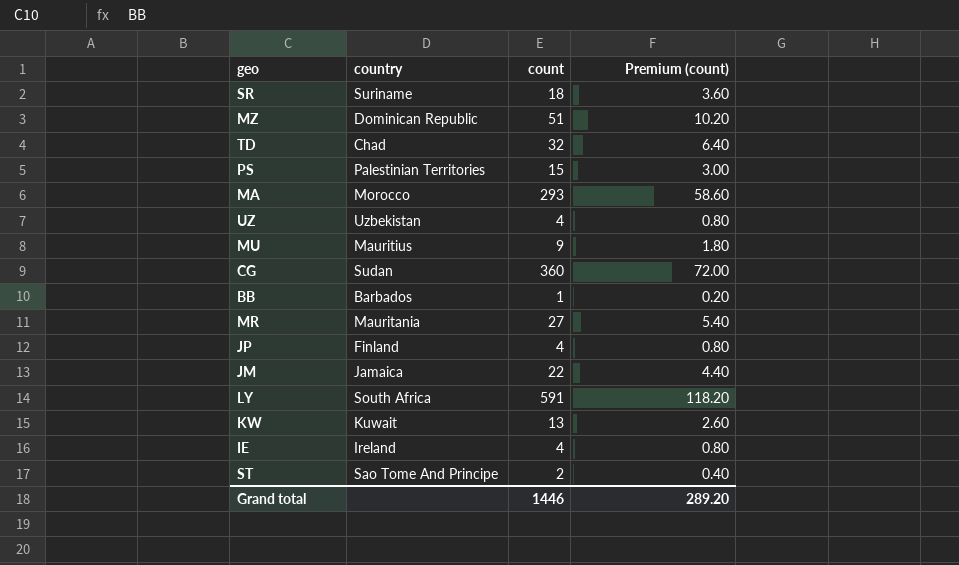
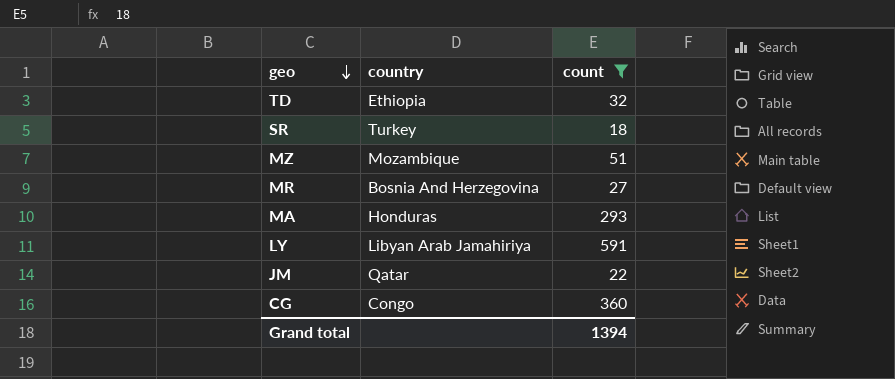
filter: none -> count >= 18
row order: none -> geo descending
column Premium (count) | formula: [count] * 0.2 -> none
TD | country: Chad -> Ethiopia
SR | country: Suriname -> Turkey
MZ | country: Dominican Republic -> Mozambique
MR | country: Mauritania -> Bosnia And Herzegovina
MA | country: Morocco -> Honduras
LY | country: South Africa -> Libyan Arab Jamahiriya
JM | country: Jamaica -> Qatar
CG | country: Sudan -> Congo
Grand total | count: 1446 -> 1394

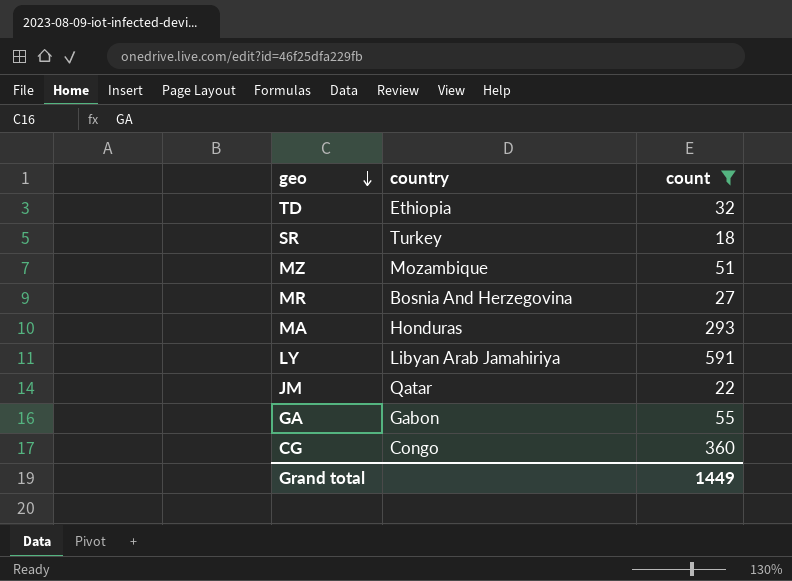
row GA: none -> Gabon | 55
Grand total | count: 1394 -> 1449

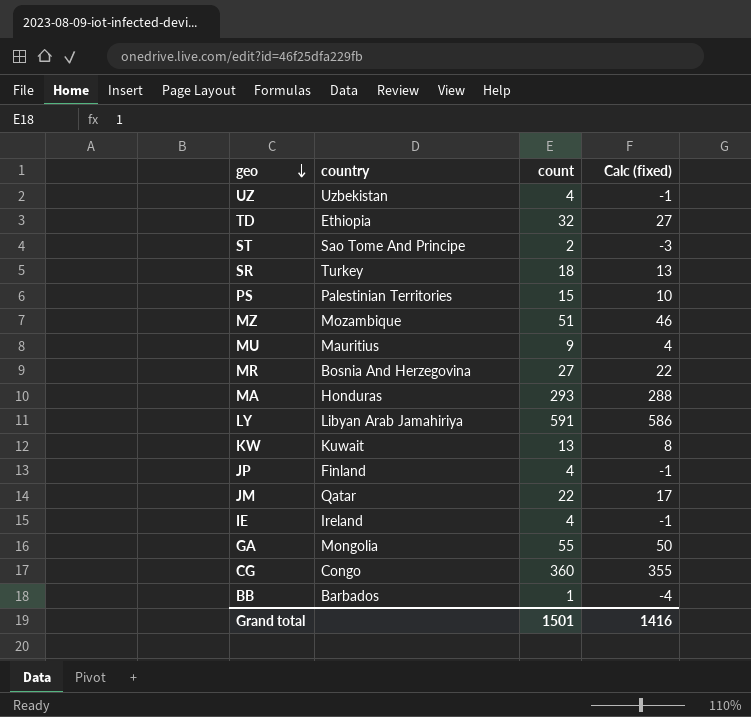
filter: count >= 18 -> none
column Calc (fixed) | formula: none -> [count] - 5
GA | country: Gabon -> Mongolia
Grand total | count: 1449 -> 1501

